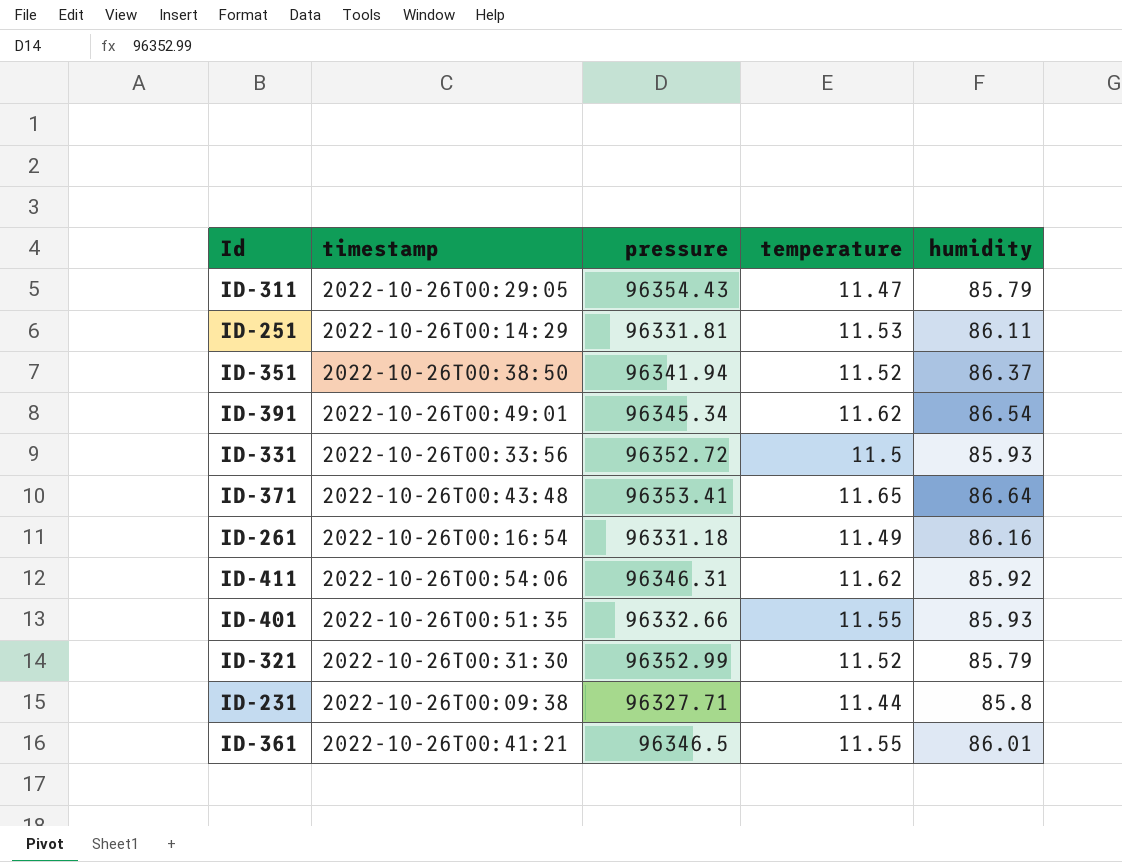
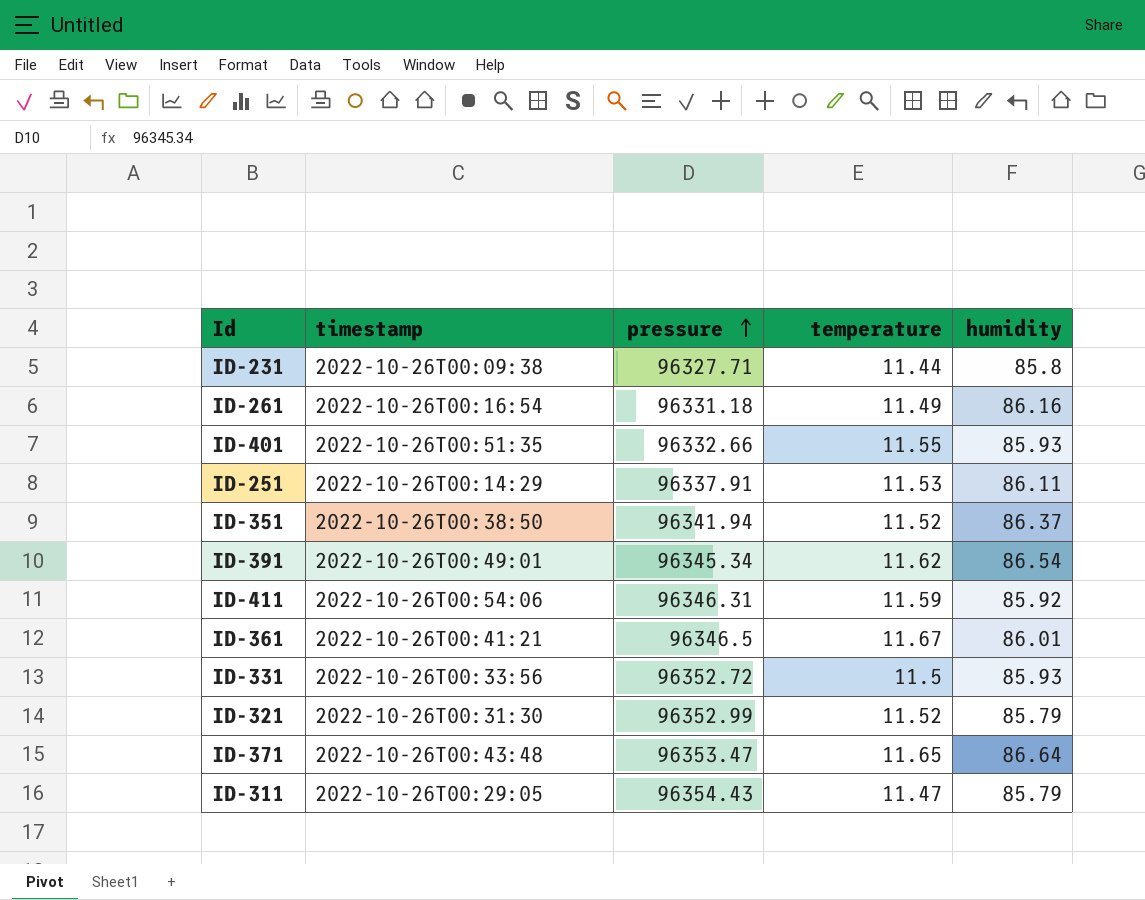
row order: none -> pressure ascending
ID-251 | pressure: 96331.81 -> 96337.91
ID-411 | temperature: 11.62 -> 11.59
ID-361 | temperature: 11.55 -> 11.67
ID-371 | pressure: 96353.41 -> 96353.47

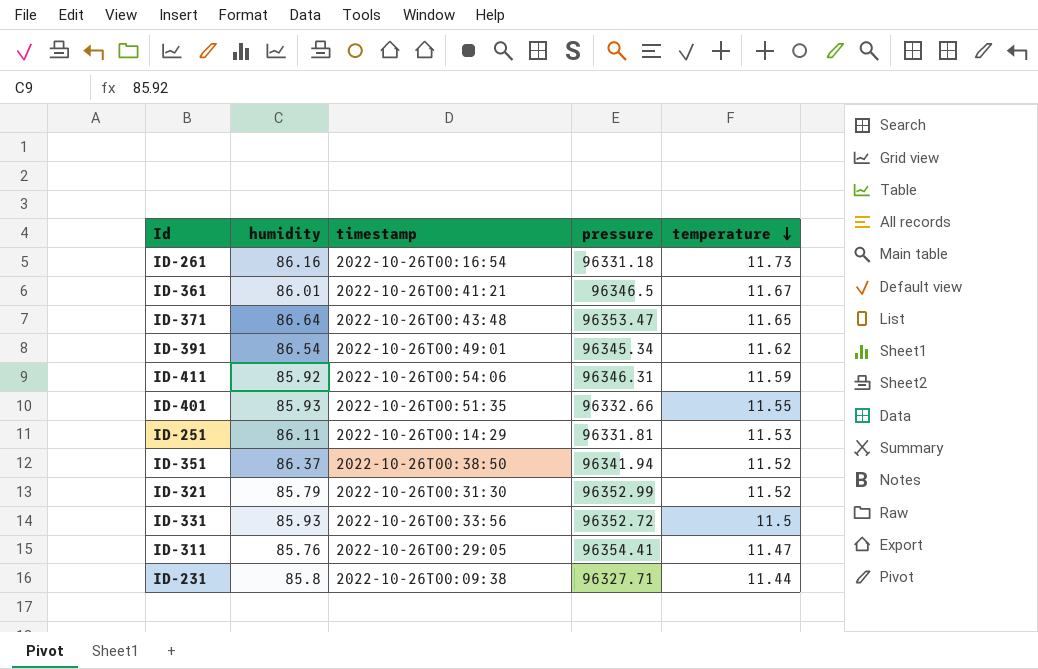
row order: pressure ascending -> temperature descending
column humidity | position: 5 -> 2
ID-261 | temperature: 11.49 -> 11.73
ID-251 | pressure: 96337.91 -> 96331.81
ID-311 | humidity: 85.79 -> 85.76
ID-311 | pressure: 96354.43 -> 96354.41

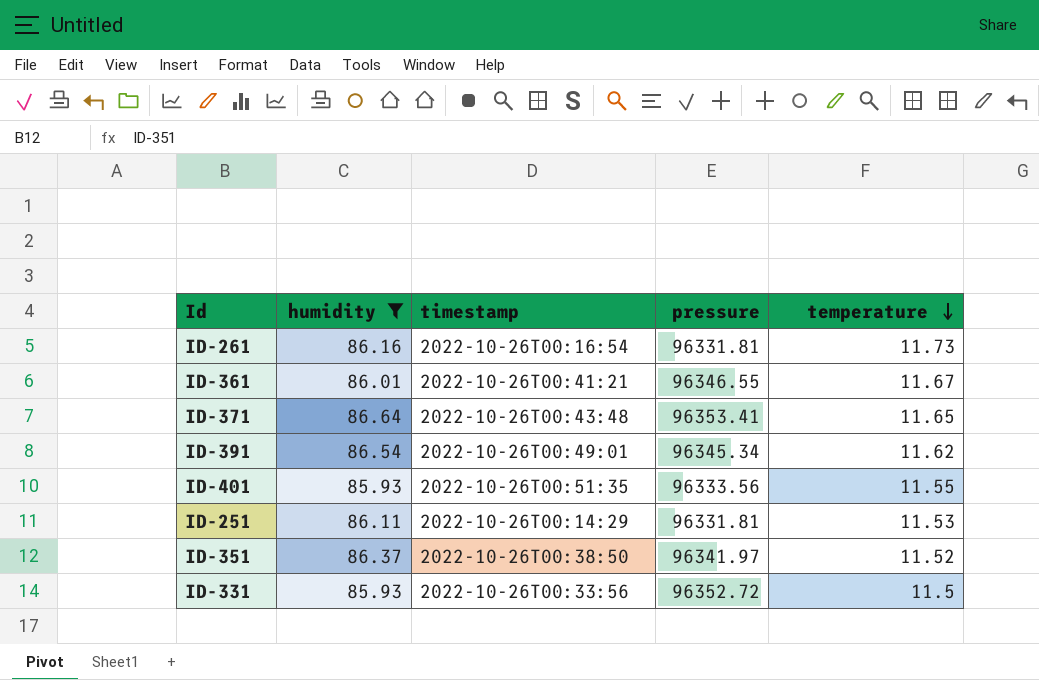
filter: none -> humidity >= 85.93
ID-261 | pressure: 96331.18 -> 96331.81
ID-361 | pressure: 96346.5 -> 96346.55
ID-371 | pressure: 96353.47 -> 96353.41
ID-401 | pressure: 96332.66 -> 96333.56
ID-351 | pressure: 96341.94 -> 96341.97

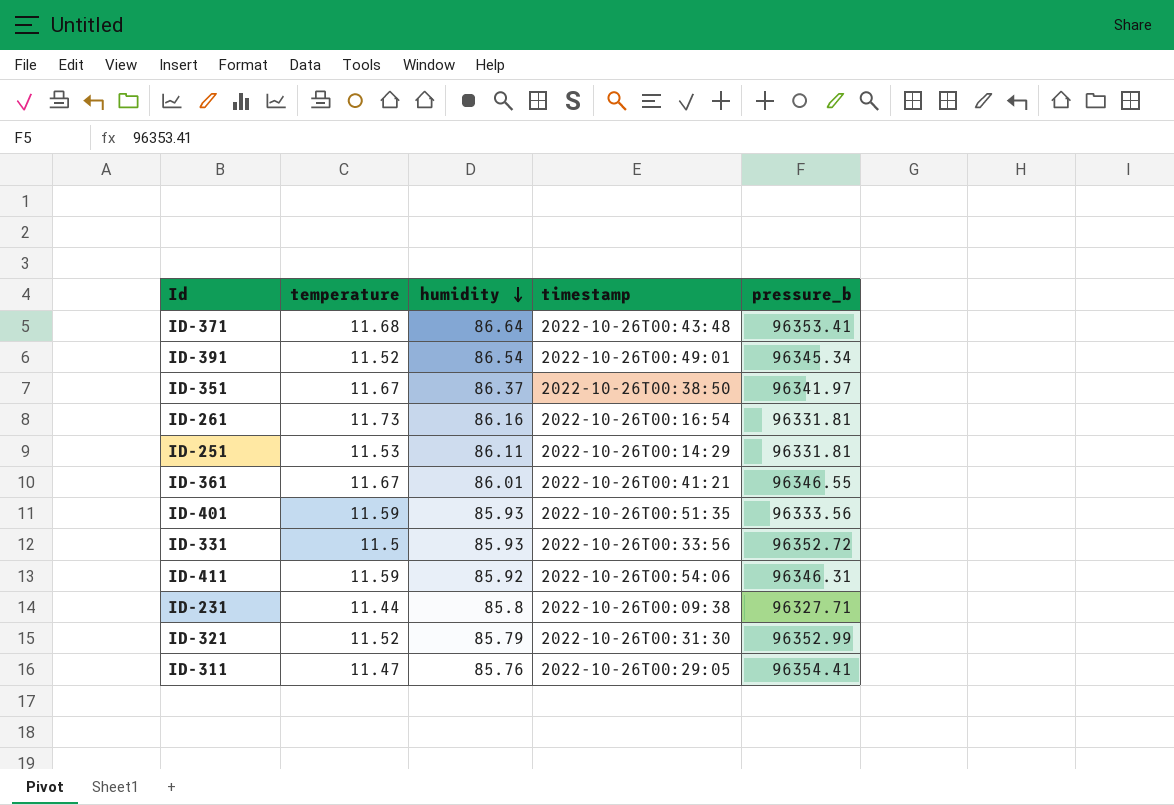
filter: humidity >= 85.93 -> none
row order: temperature descending -> humidity descending
column temperature | position: 5 -> 2
column name: pressure -> pressure_b
ID-371 | temperature: 11.65 -> 11.68
ID-391 | temperature: 11.62 -> 11.52
ID-351 | temperature: 11.52 -> 11.67
ID-401 | temperature: 11.55 -> 11.59

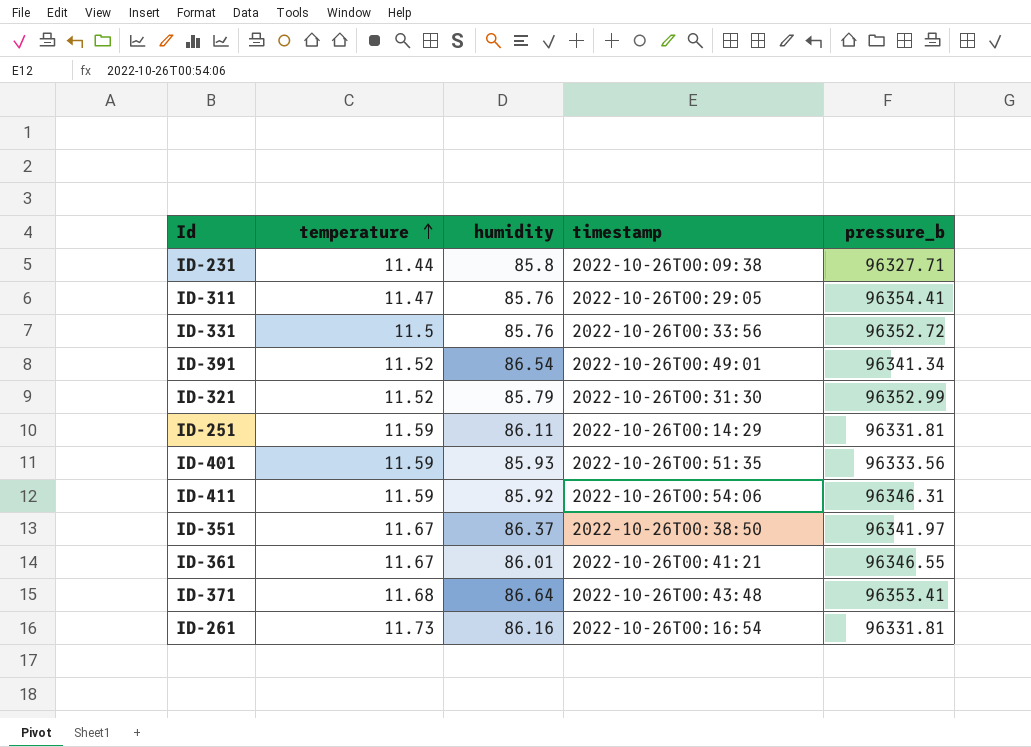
row order: humidity descending -> temperature ascending
ID-331 | humidity: 85.93 -> 85.76
ID-391 | pressure_b: 96345.34 -> 96341.34
ID-251 | temperature: 11.53 -> 11.59

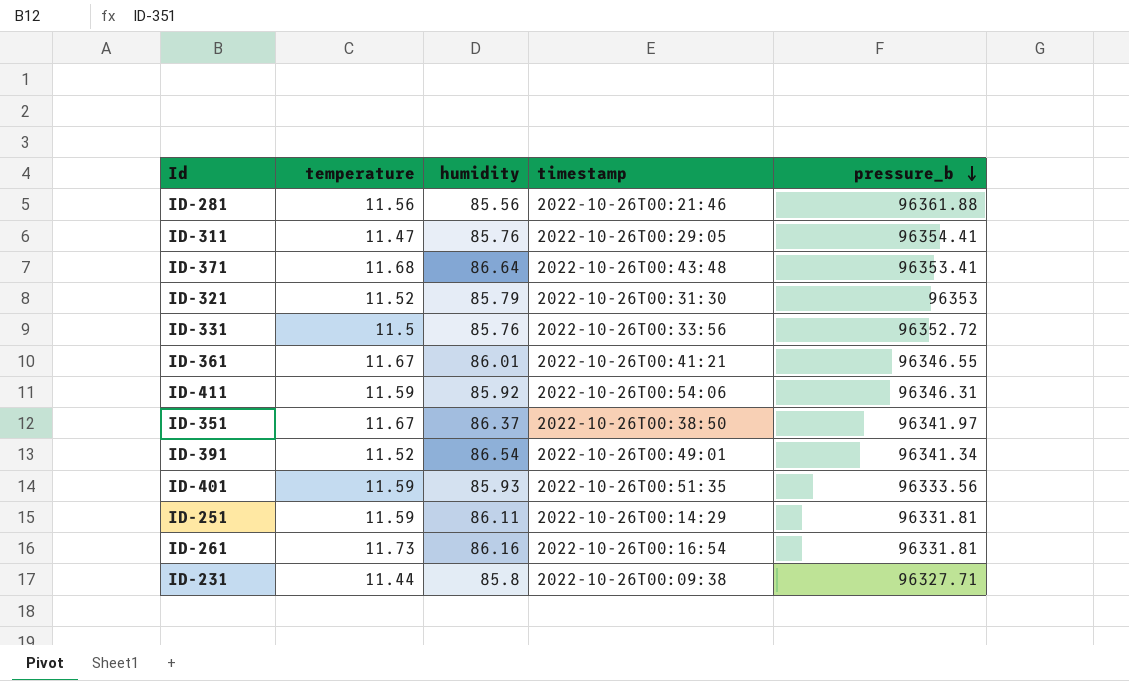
row order: temperature ascending -> pressure_b descending
row ID-281: none -> 11.56 | 85.56 | 2022-10-26T00:21:46 | 96361.88
ID-321 | pressure_b: 96352.99 -> 96353

